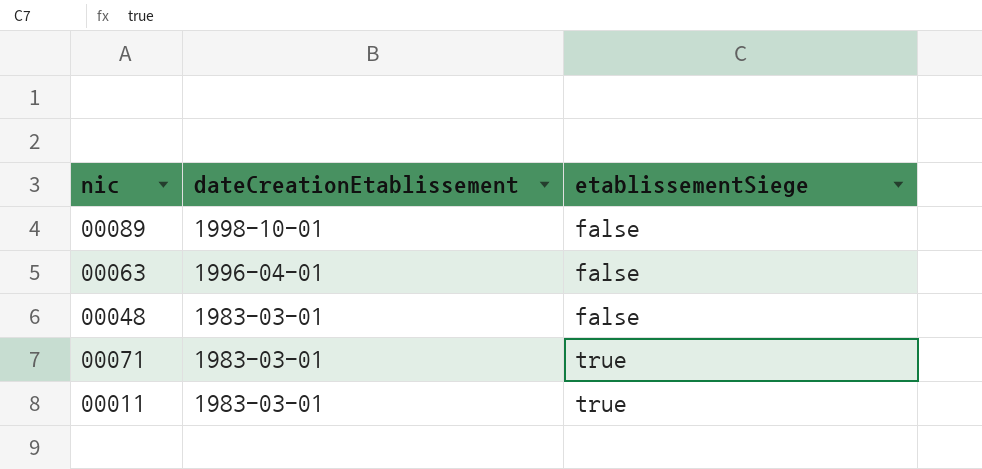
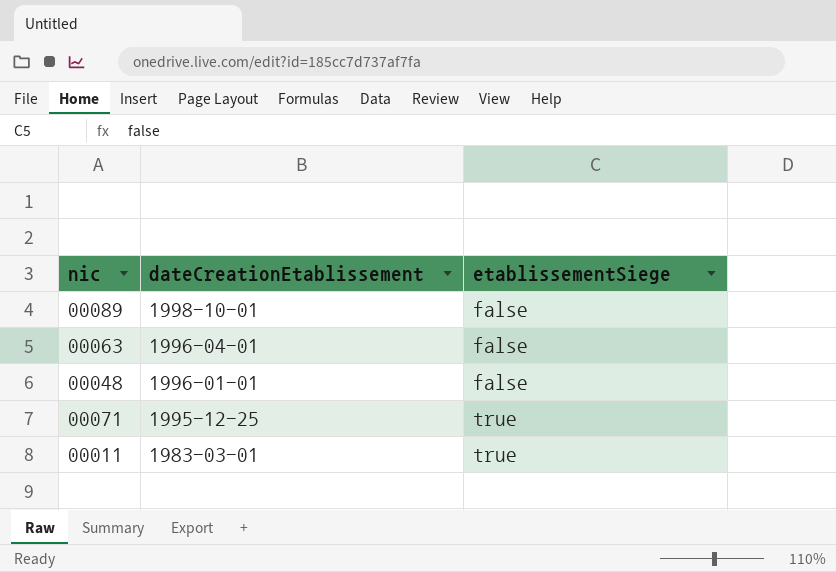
00048 | dateCreationEtablissement: 1983-03-01 -> 1996-01-01
00071 | dateCreationEtablissement: 1983-03-01 -> 1995-12-25

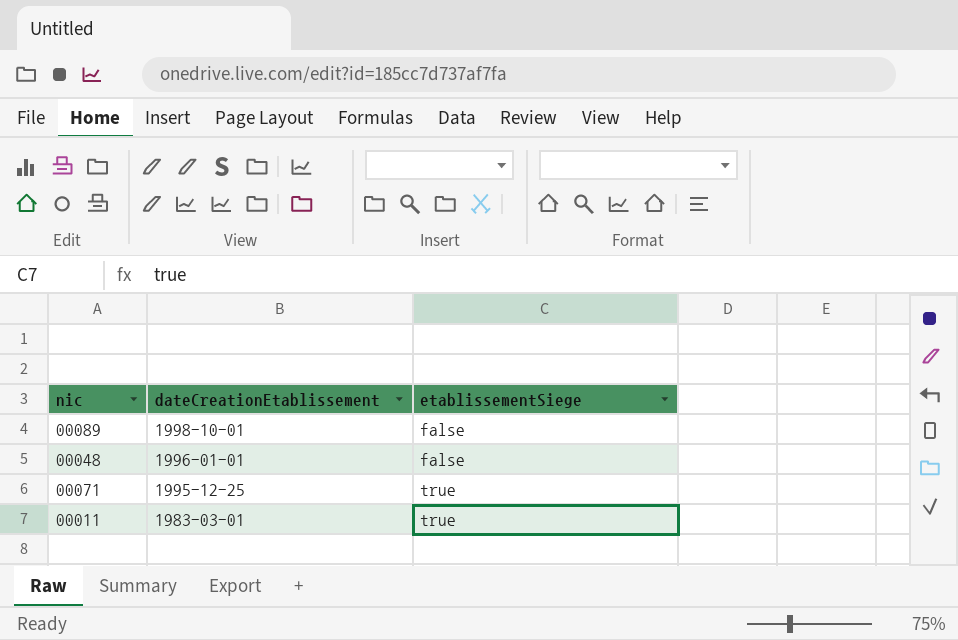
row 00063: 1996-04-01 | false -> none

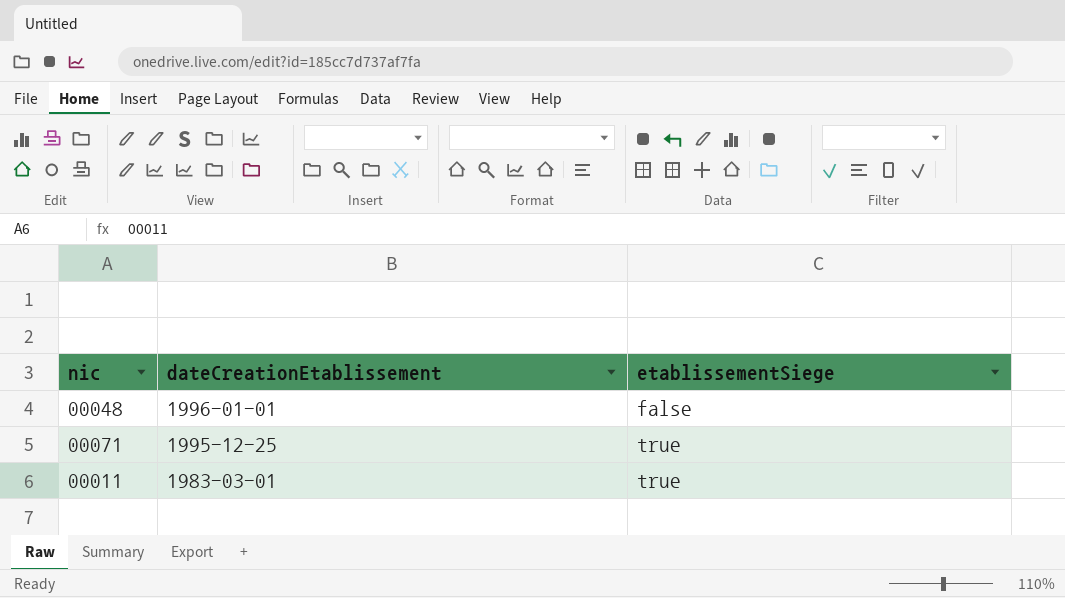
row 00089: 1998-10-01 | false -> none

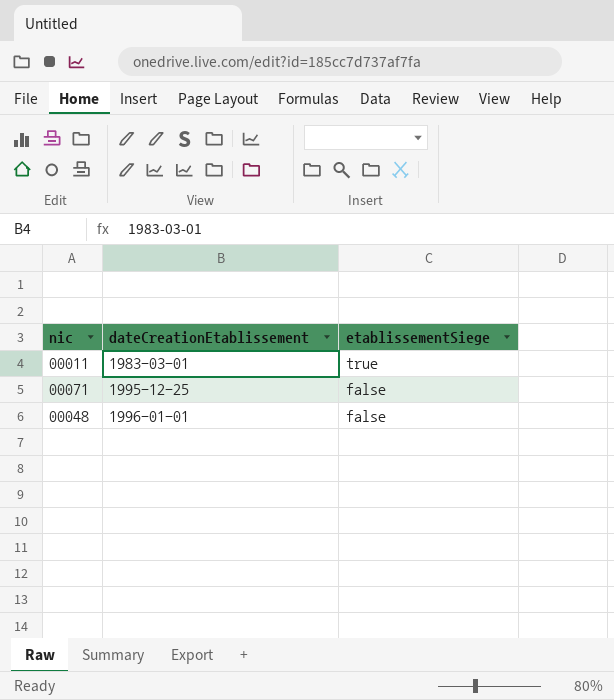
row order: dateCreationEtablissement descending -> dateCreationEtablissement ascending
00071 | etablissementSiege: true -> false

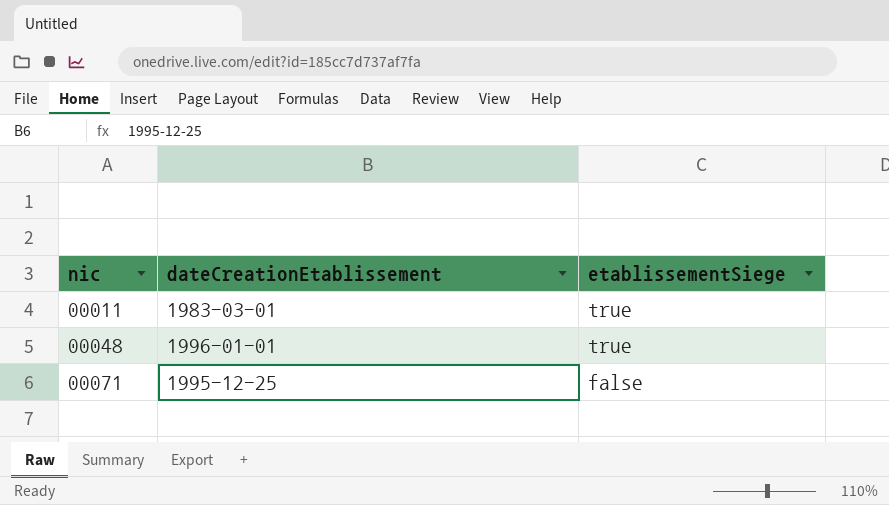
row order: dateCreationEtablissement ascending -> nic ascending
00048 | etablissementSiege: false -> true

